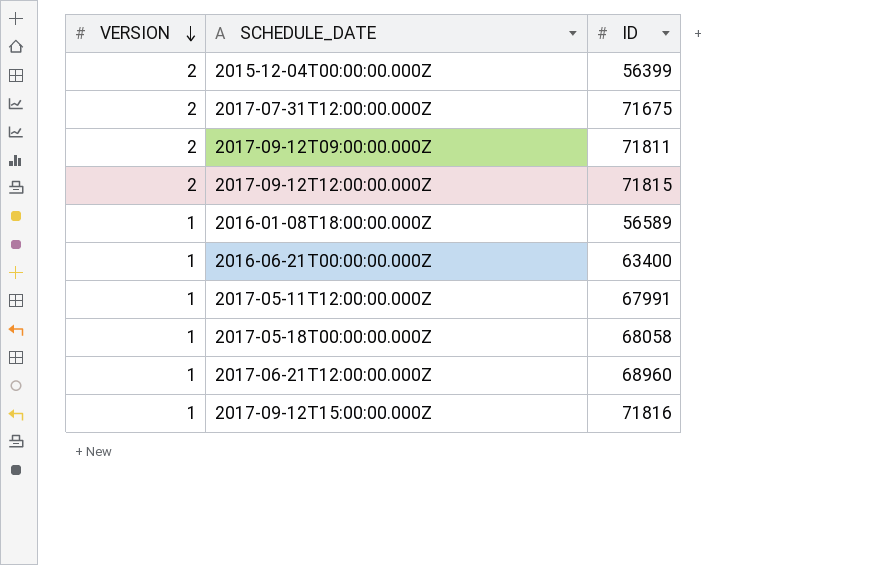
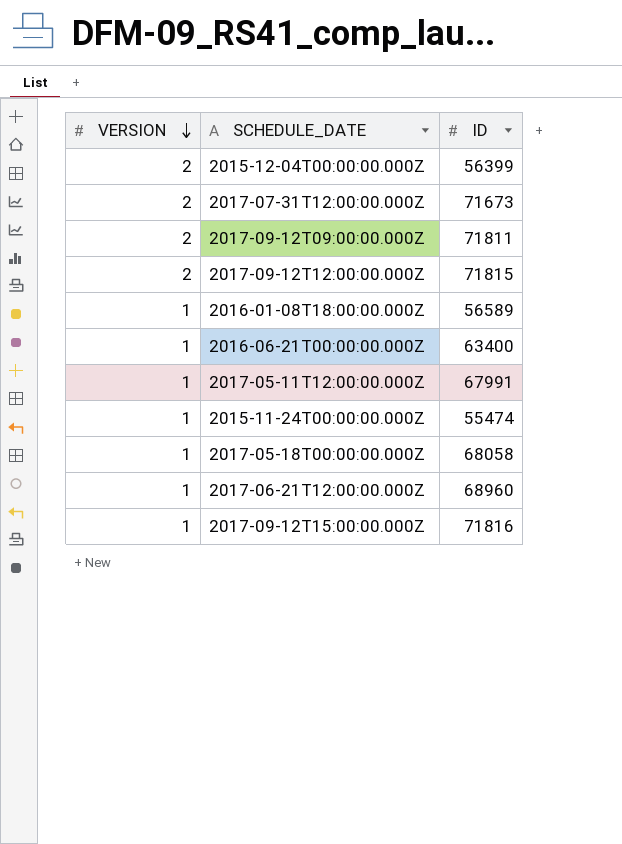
2017-07-31T12:00:00.000Z | ID: 71675 -> 71673
row 2015-11-24T00:00:00.000Z: none -> 1 | 55474

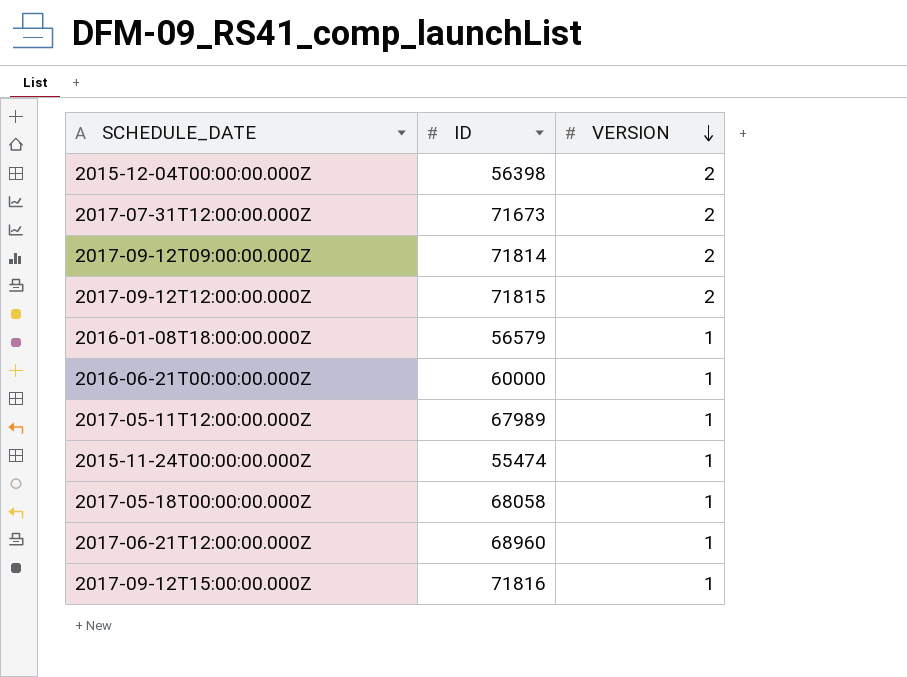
column VERSION | position: 1 -> 3
2015-12-04T00:00:00.000Z | ID: 56399 -> 56398
2017-09-12T09:00:00.000Z | ID: 71811 -> 71814
2016-01-08T18:00:00.000Z | ID: 56589 -> 56579
2016-06-21T00:00:00.000Z | ID: 63400 -> 60000
2017-05-11T12:00:00.000Z | ID: 67991 -> 67989

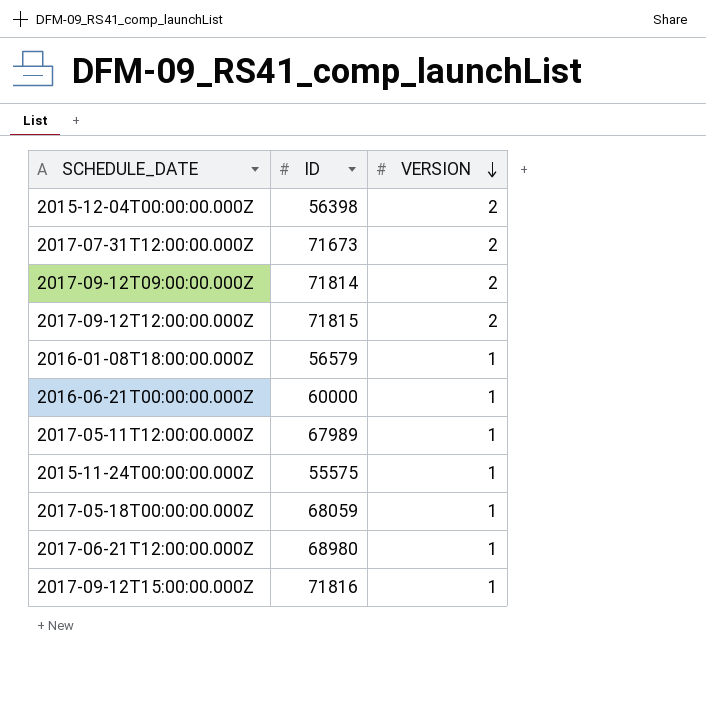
2015-11-24T00:00:00.000Z | ID: 55474 -> 55575
2017-05-18T00:00:00.000Z | ID: 68058 -> 68059
2017-06-21T12:00:00.000Z | ID: 68960 -> 68980

